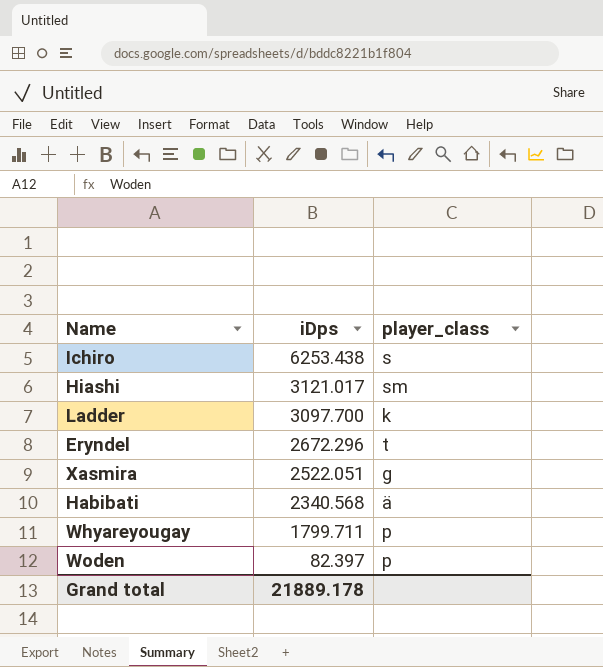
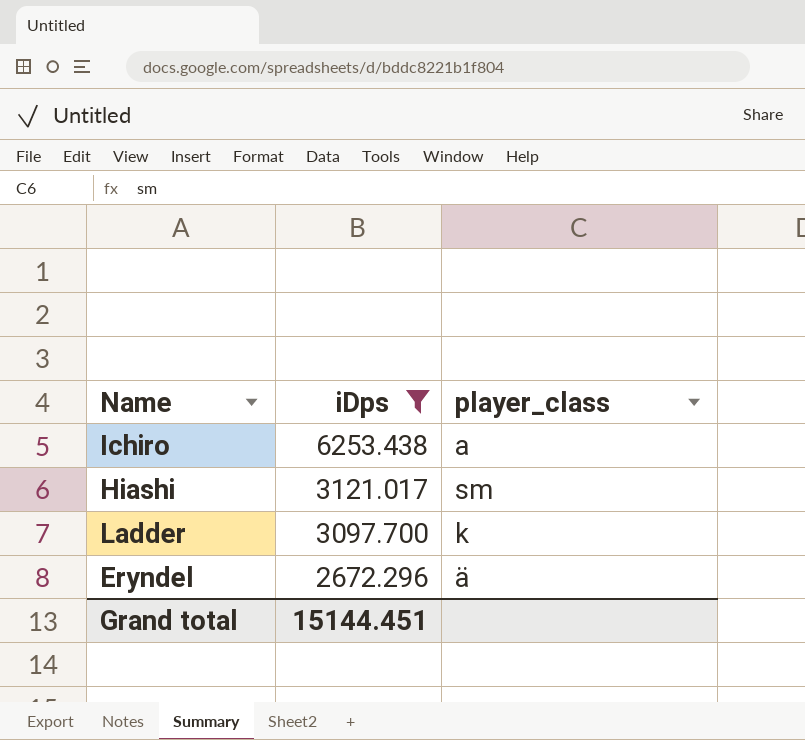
filter: none -> iDps >= 2672.296
Ichiro | player_class: s -> a
Eryndel | player_class: t -> ä
Grand total | iDps: 21889.178 -> 15144.451

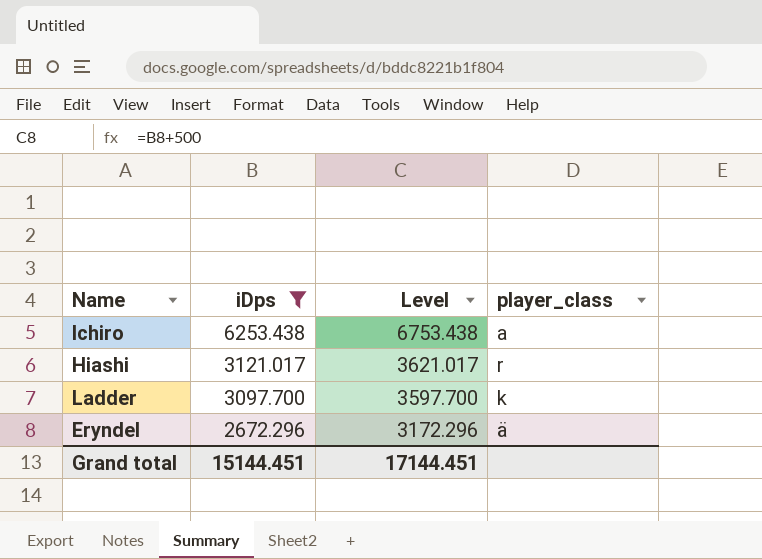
column Level | formula: none -> [iDps] + 500
Hiashi | player_class: sm -> r

